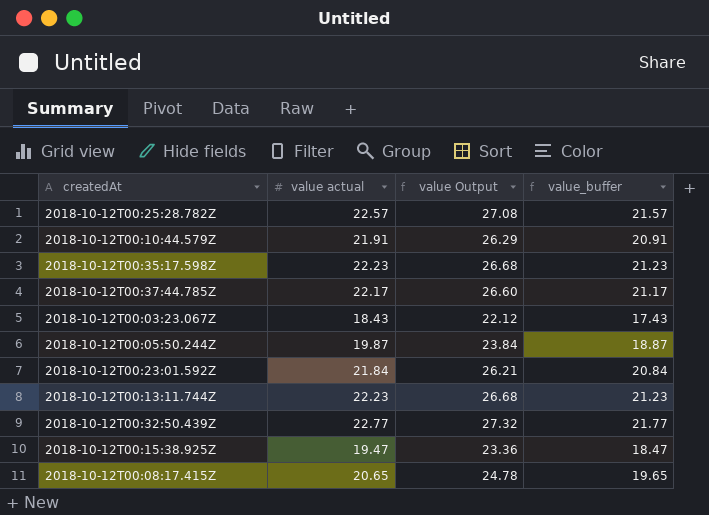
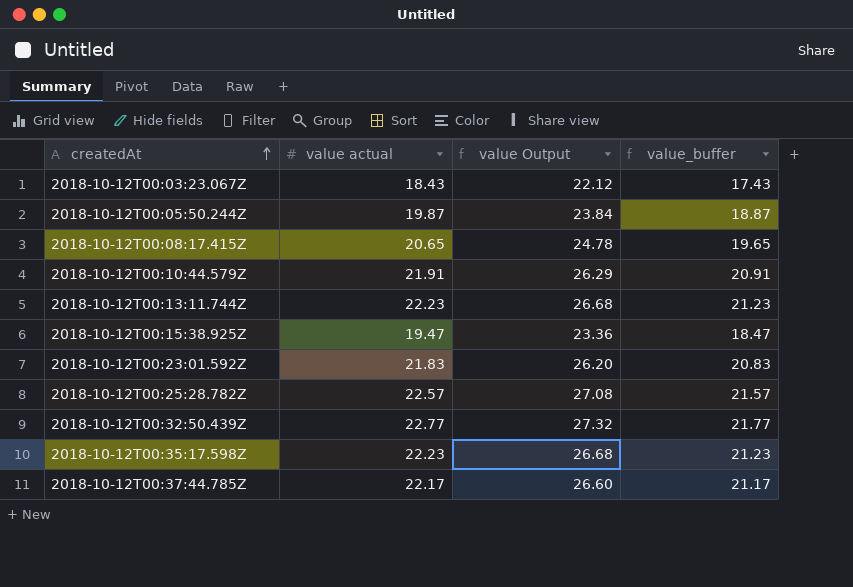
row order: none -> createdAt ascending
2018-10-12T00:23:01.592Z | value actual: 21.84 -> 21.83
2018-10-12T00:23:01.592Z | value Output: 26.21 -> 26.20
2018-10-12T00:23:01.592Z | value_buffer: 20.84 -> 20.83

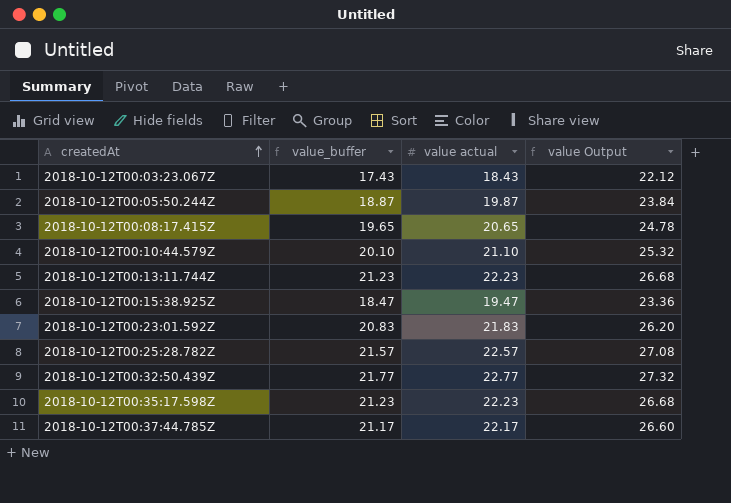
column value_buffer | position: 4 -> 2
2018-10-12T00:10:44.579Z | value_buffer: 20.91 -> 20.10
2018-10-12T00:10:44.579Z | value actual: 21.91 -> 21.10
2018-10-12T00:10:44.579Z | value Output: 26.29 -> 25.32

